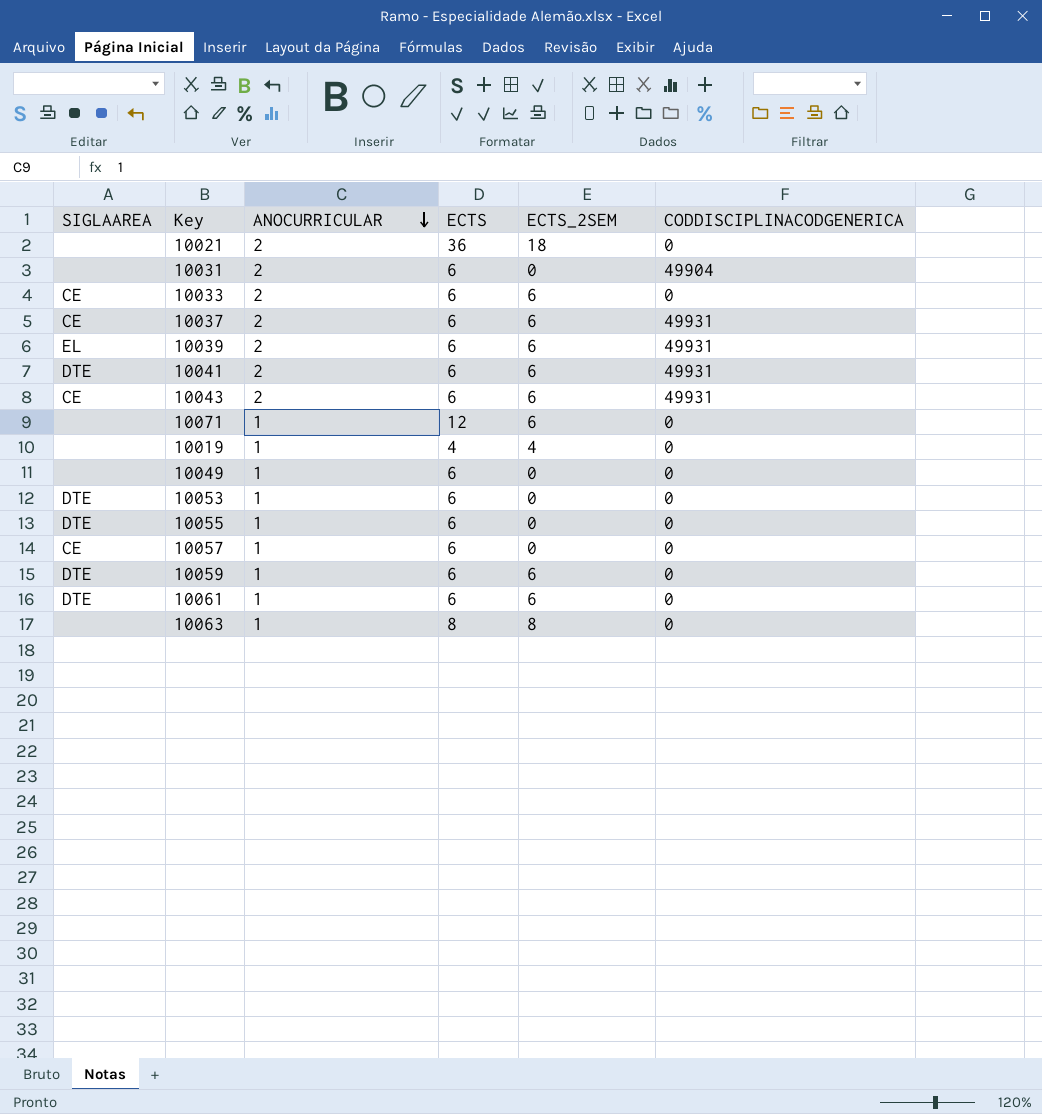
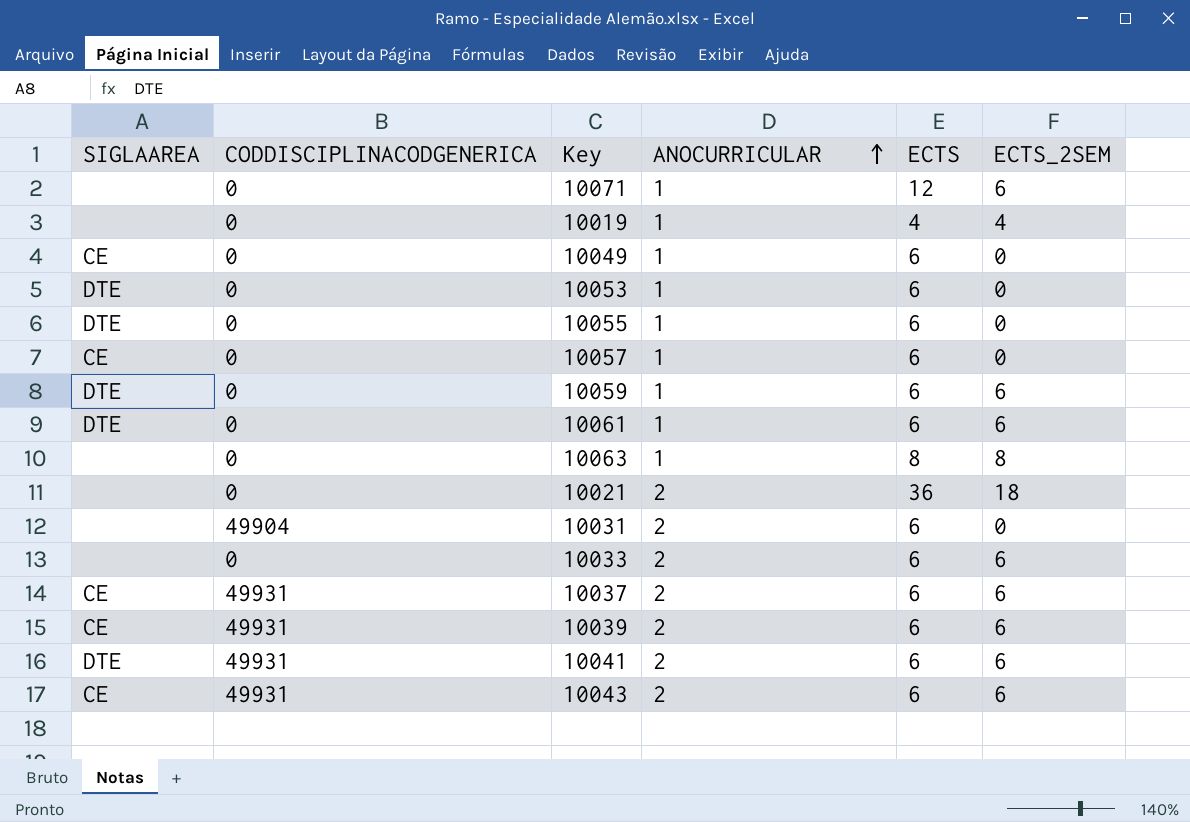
row order: ANOCURRICULAR descending -> ANOCURRICULAR ascending
column CODDISCIPLINACODGENERICA | position: 6 -> 2
10049 | SIGLAAREA: none -> CE
10033 | SIGLAAREA: CE -> none
10039 | SIGLAAREA: EL -> CE

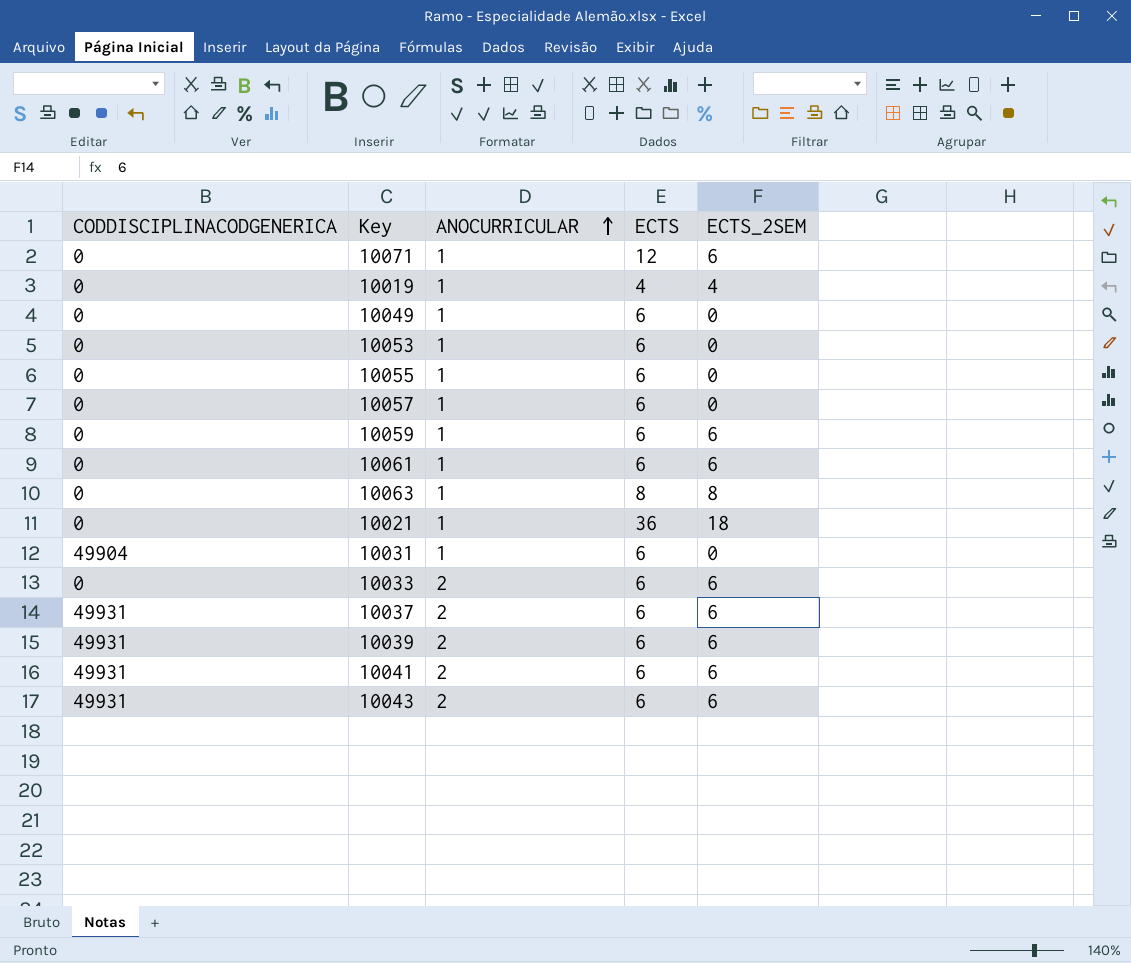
column SIGLAAREA | position: 1 -> none
10021 | ANOCURRICULAR: 2 -> 1
10031 | ANOCURRICULAR: 2 -> 1

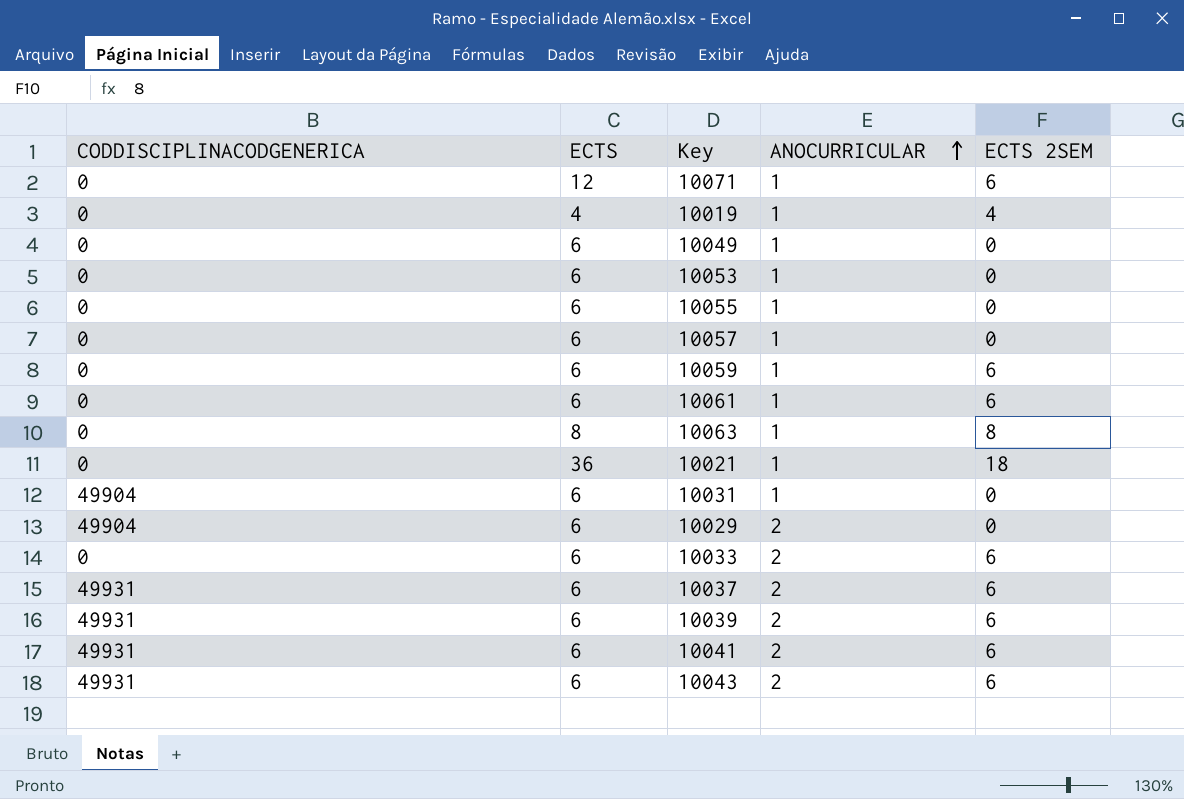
column ECTS | position: 4 -> 2
column name: ECTS_2SEM -> ECTS 2SEM
row 10029: none -> 49904 | 6 | 2 | 0

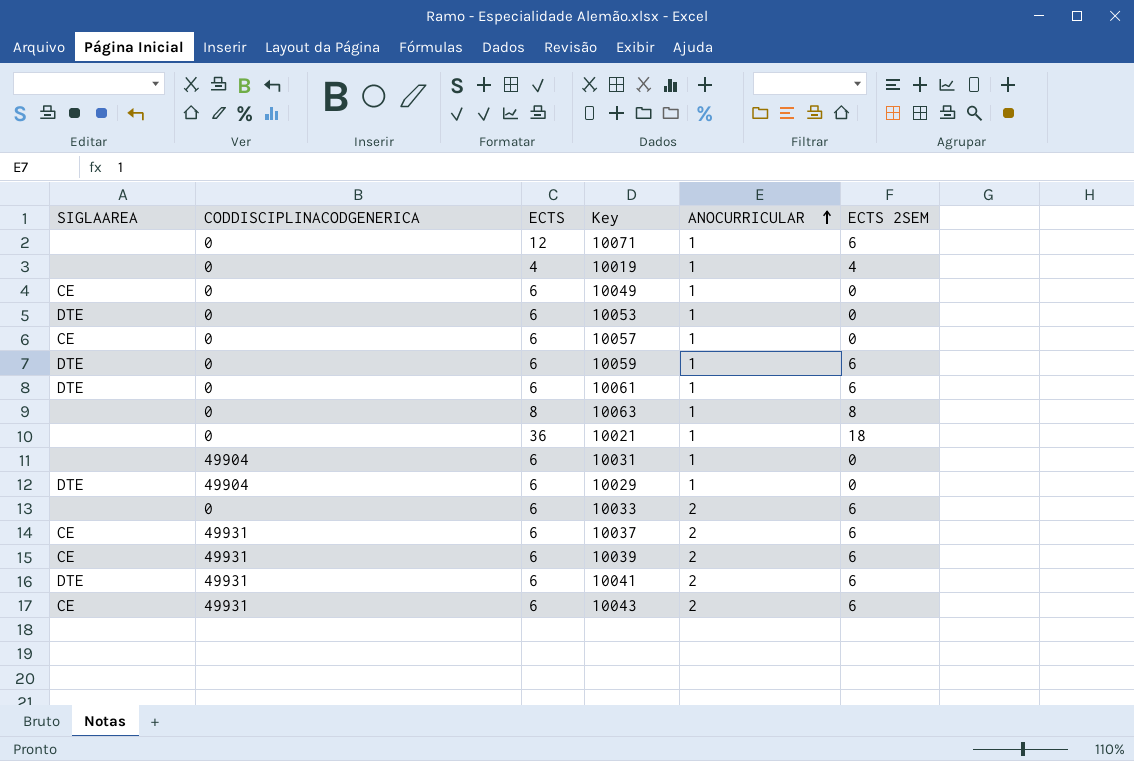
column SIGLAAREA | position: none -> 1
row 10055: 0 | 6 | 1 | 0 -> none
10029 | ANOCURRICULAR: 2 -> 1

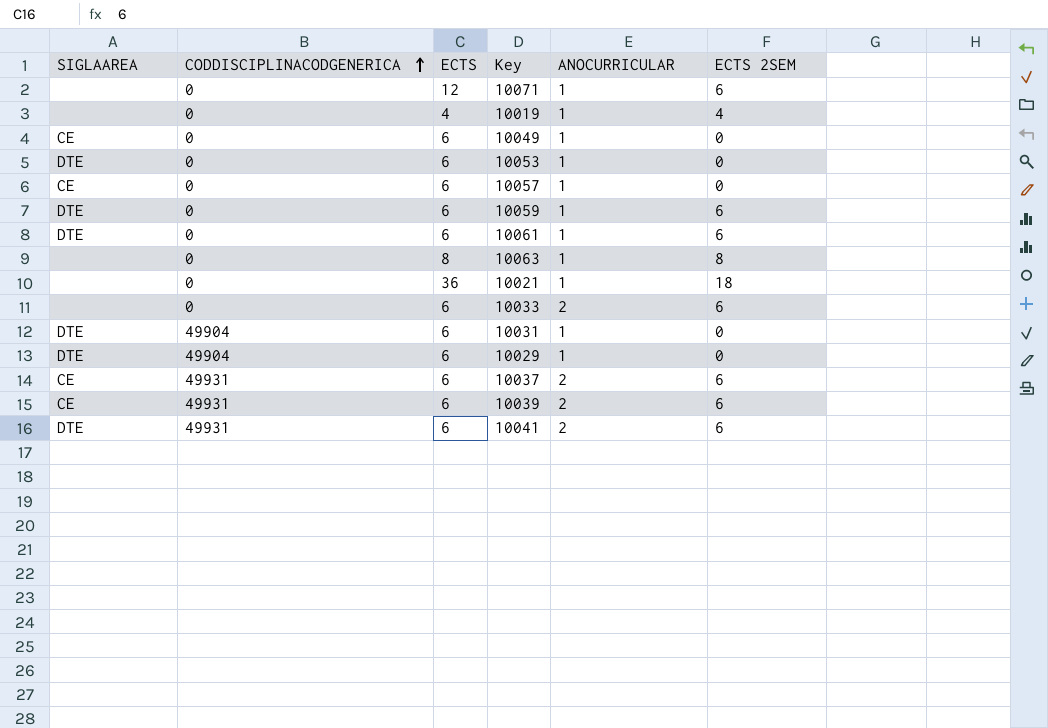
row order: ANOCURRICULAR ascending -> CODDISCIPLINACODGENERICA ascending
row 10043: CE | 49931 | 6 | 2 | 6 -> none
10031 | SIGLAAREA: none -> DTE

